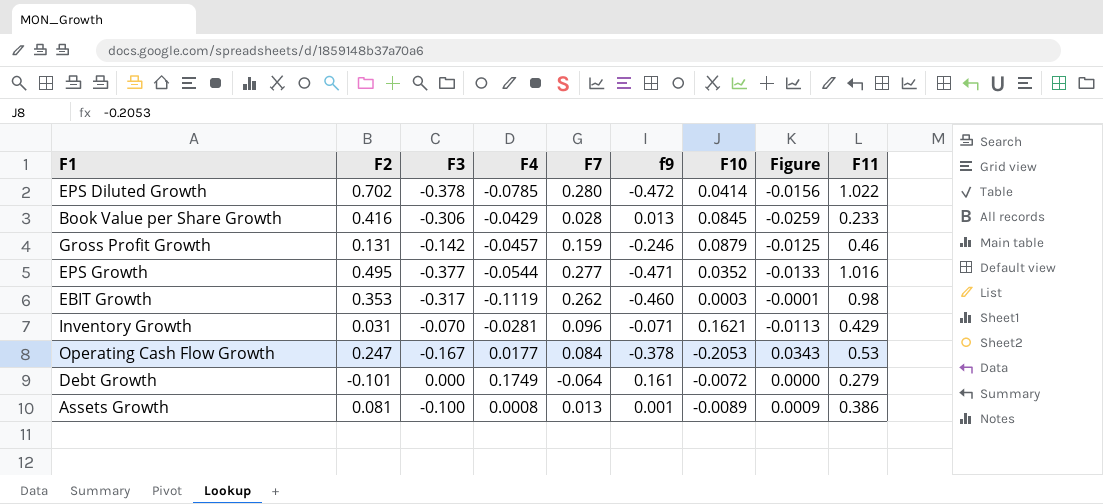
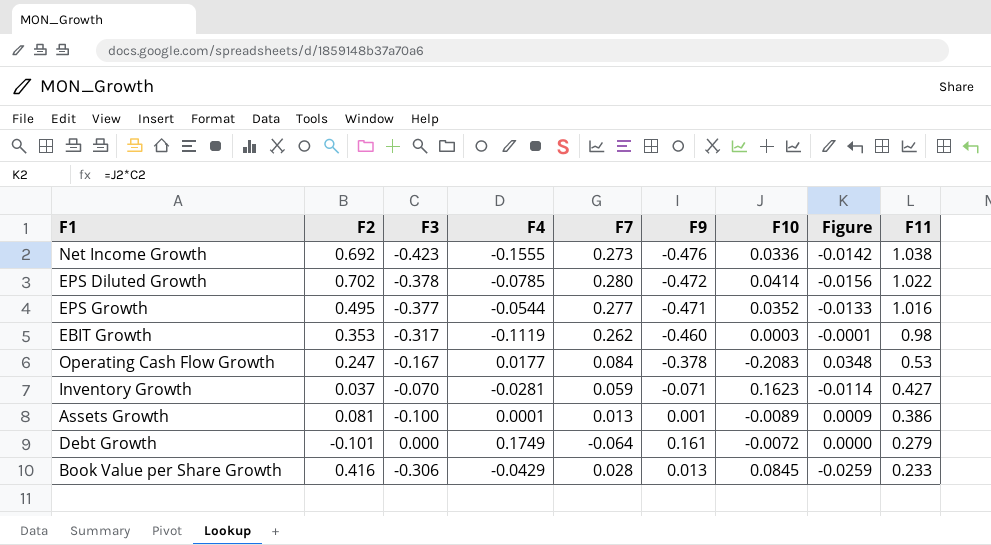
row order: none -> F11 descending
column name: f9 -> F9
row Gross Profit Growth: 0.131 | -0.142 | -0.0457 | 0.159 | -0.246 | 0.0879 | -0.0125 | 0.46 -> none
row Net Income Growth: none -> 0.692 | -0.423 | -0.1555 | 0.273 | -0.476 | 0.0336 | -0.0142 | 1.038
Operating Cash Flow Growth | F10: -0.2053 -> -0.2083
Operating Cash Flow Growth | Figure: 0.0343 -> 0.0348
Inventory Growth | F2: 0.031 -> 0.037
Inventory Growth | F7: 0.096 -> 0.059
Inventory Growth | F10: 0.1621 -> 0.1623
Inventory Growth | Figure: -0.0113 -> -0.0114
Inventory Growth | F11: 0.429 -> 0.427
Assets Growth | F4: 0.0008 -> 0.0001

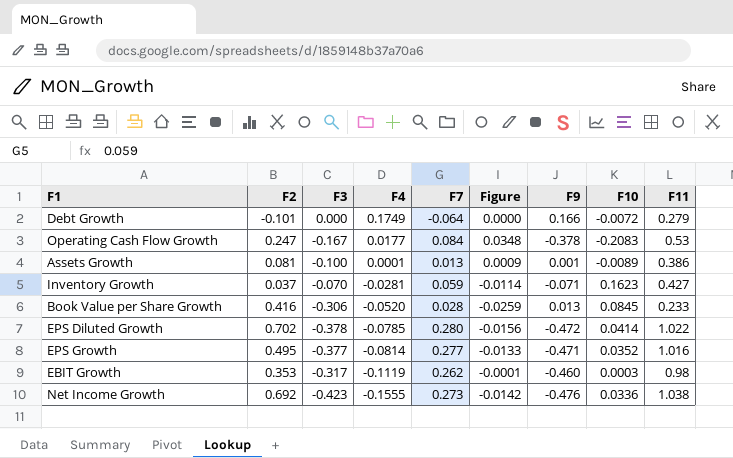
row order: F11 descending -> F4 descending
column Figure | position: 8 -> 6
Debt Growth | F9: 0.161 -> 0.166
Book Value per Share Growth | F4: -0.0429 -> -0.0520
EPS Growth | F4: -0.0544 -> -0.0814

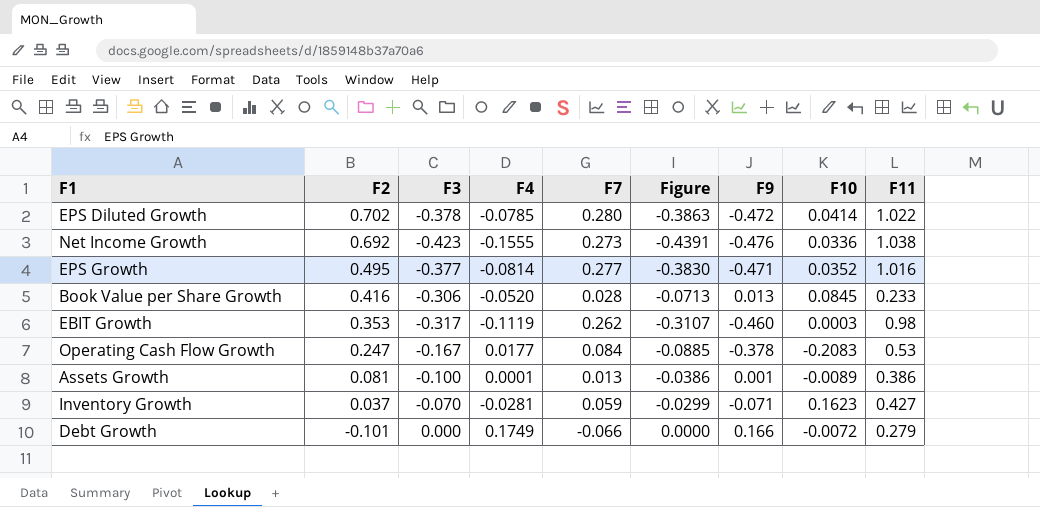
row order: F4 descending -> F2 descending
column Figure | formula: [F3] * [F10] -> [F3] * [F11]
Debt Growth | F7: -0.064 -> -0.066

